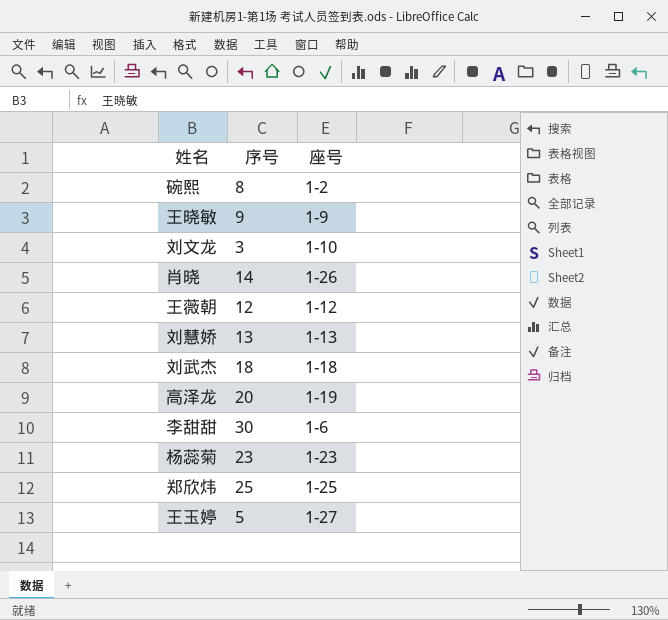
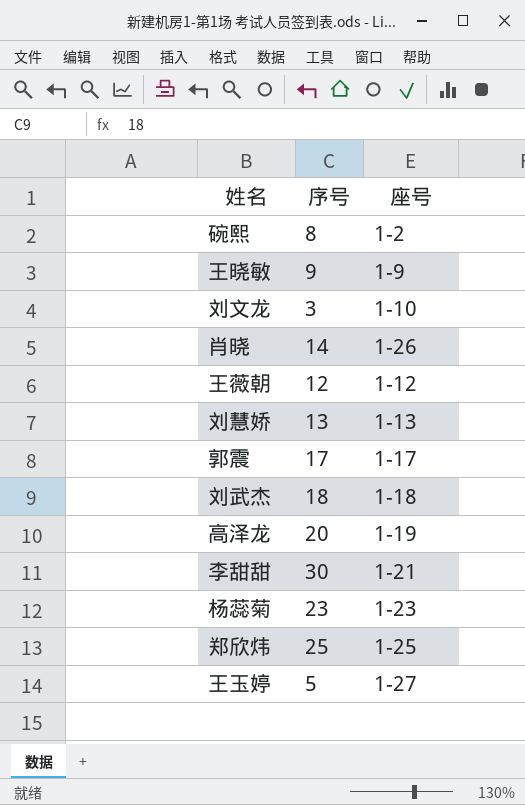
row 郭震: none -> 17 | 1-17
李甜甜 | 座号: 1-6 -> 1-21

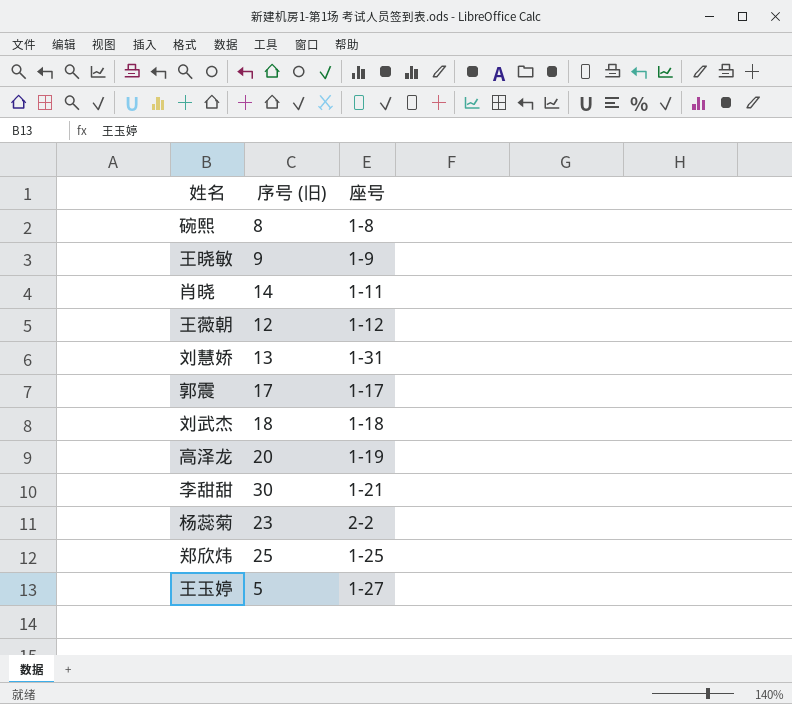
column name: 序号 -> 序号 (旧)
row 刘文龙: 3 | 1-10 -> none
碗熙 | 座号: 1-2 -> 1-8
肖晓 | 座号: 1-26 -> 1-11
刘慧娇 | 座号: 1-13 -> 1-31
杨蕊菊 | 座号: 1-23 -> 2-2

